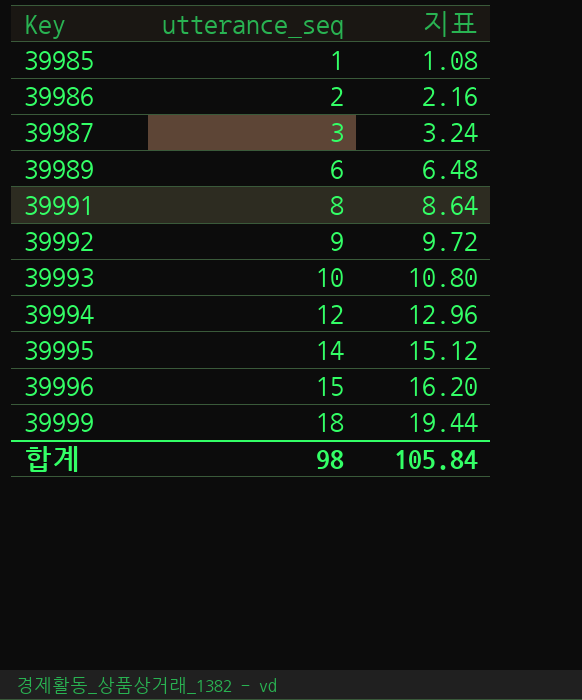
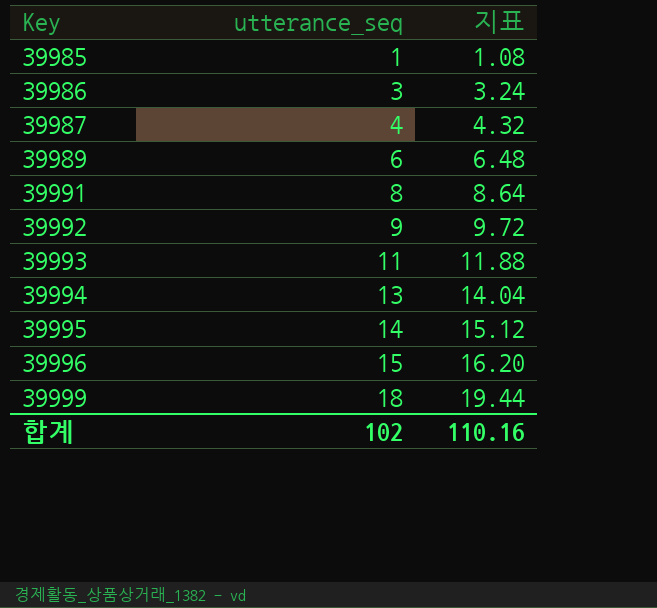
39986 | utterance_seq: 2 -> 3
39986 | 지표: 2.16 -> 3.24
39987 | utterance_seq: 3 -> 4
39987 | 지표: 3.24 -> 4.32
39993 | utterance_seq: 10 -> 11
39993 | 지표: 10.80 -> 11.88
39994 | utterance_seq: 12 -> 13
39994 | 지표: 12.96 -> 14.04
합계 | utterance_seq: 98 -> 102
합계 | 지표: 105.84 -> 110.16

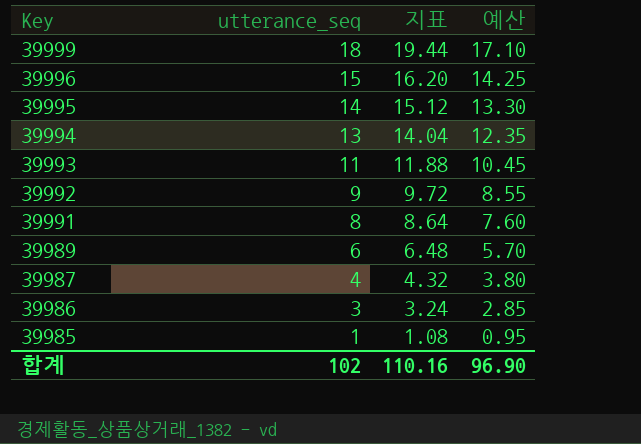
row order: Key ascending -> Key descending
column 예산 | formula: none -> [utterance_seq] * 0.95

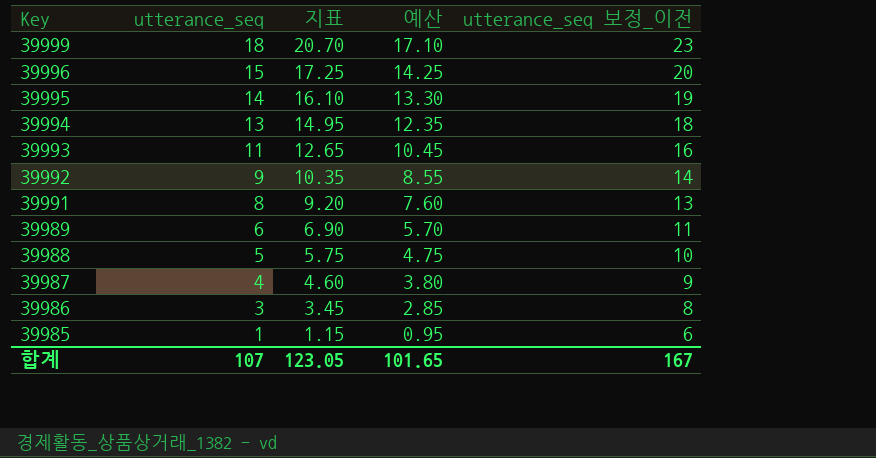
column 지표 | formula: [utterance_seq] * 1.08 -> [utterance_seq] * 1.15
column utterance_seq 보정_이전 | formula: none -> [utterance_seq] + 5
row 39988: none -> 5 | 5.75 | 4.75 | 10
합계 | utterance_seq: 102 -> 107
합계 | 지표: 110.16 -> 123.05
합계 | 예산: 96.90 -> 101.65

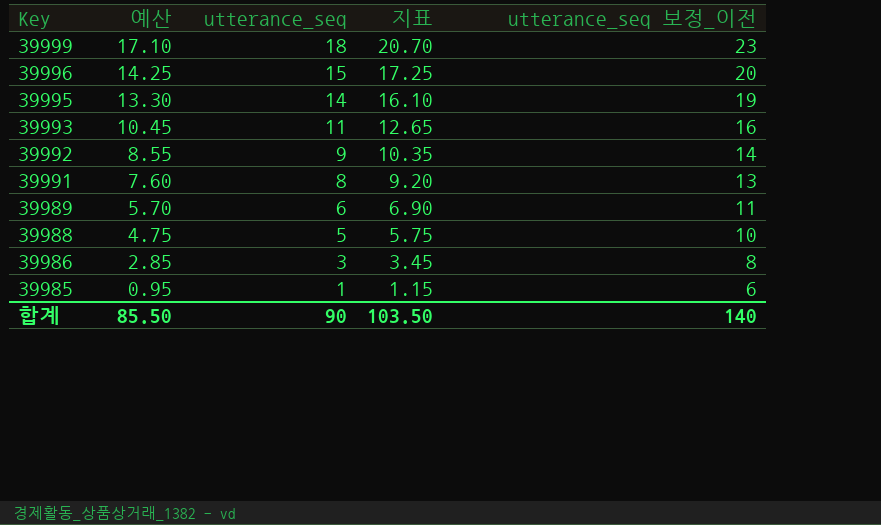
column 예산 | position: 4 -> 2
row 39994: 13 | 14.95 | 12.35 | 18 -> none
row 39987: 4 | 4.60 | 3.80 | 9 -> none
합계 | 예산: 101.65 -> 85.50
합계 | utterance_seq: 107 -> 90
합계 | 지표: 123.05 -> 103.50
합계 | utterance_seq 보정_이전: 167 -> 140

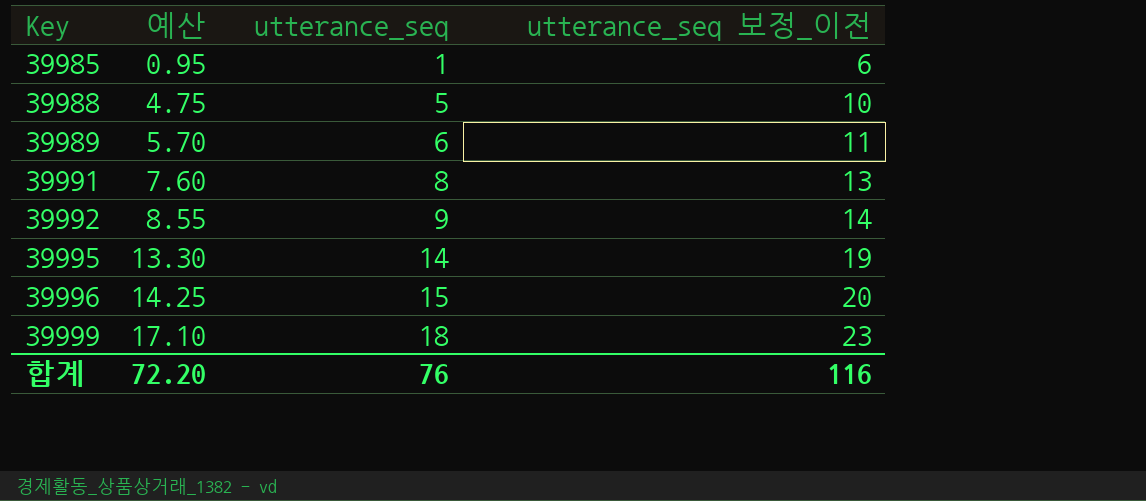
row order: Key descending -> Key ascending
column 지표 | formula: [utterance_seq] * 1.15 -> none
row 39993: 10.45 | 11 | 12.65 | 16 -> none
row 39986: 2.85 | 3 | 3.45 | 8 -> none
합계 | 예산: 85.50 -> 72.20
합계 | utterance_seq: 90 -> 76
합계 | utterance_seq 보정_이전: 140 -> 116

